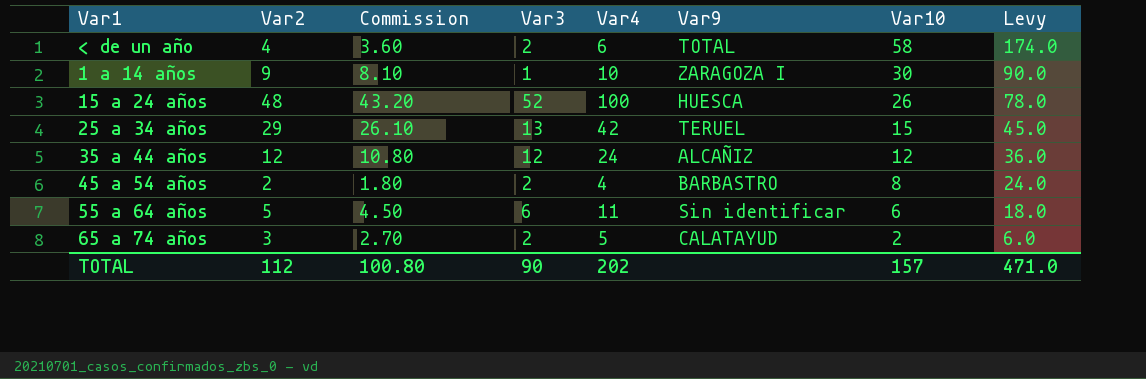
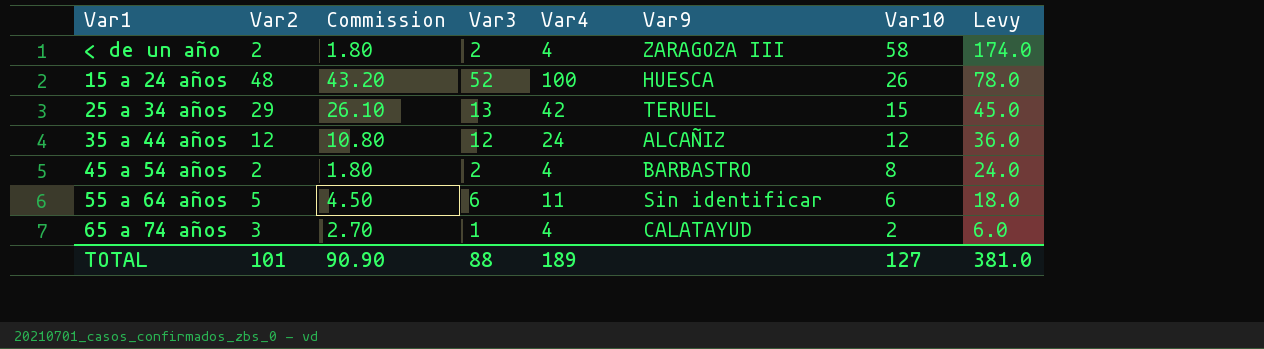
row 1 a 14 años: 9 | 8.10 | 1 | 10 | ZARAGOZA I | 30 | 90.0 -> none
< de un año | Var2: 4 -> 2
< de un año | Commission: 3.60 -> 1.80
< de un año | Var4: 6 -> 4
< de un año | Var9: TOTAL -> ZARAGOZA III
65 a 74 años | Var3: 2 -> 1
65 a 74 años | Var4: 5 -> 4
TOTAL | Var2: 112 -> 101
TOTAL | Commission: 100.80 -> 90.90
TOTAL | Var3: 90 -> 88
TOTAL | Var4: 202 -> 189
TOTAL | Var10: 157 -> 127
TOTAL | Levy: 471.0 -> 381.0

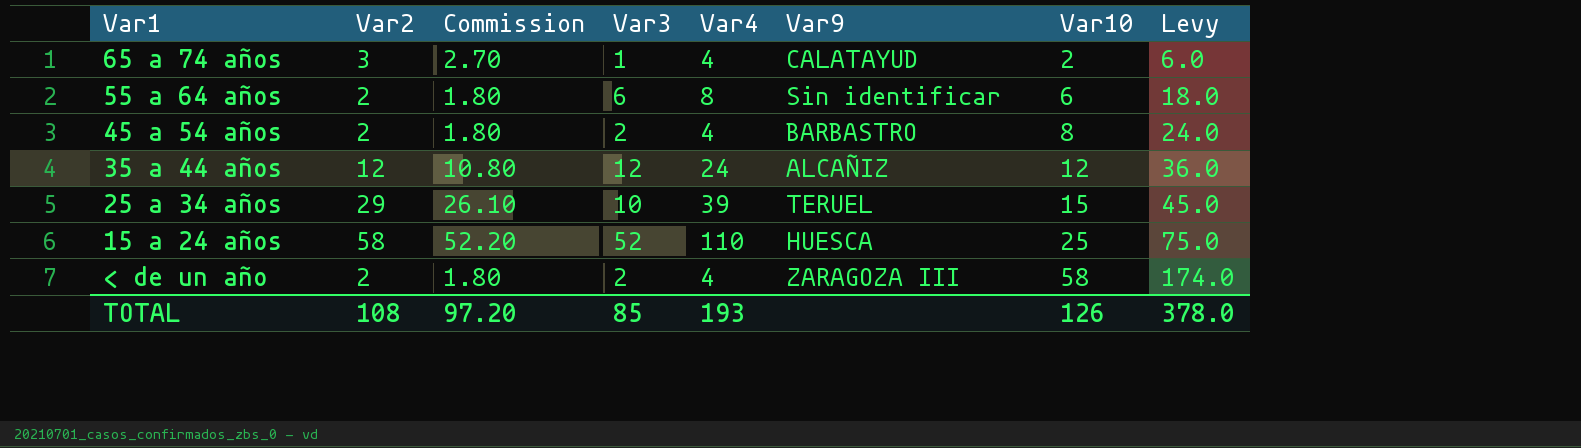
row order: Var10 descending -> Var10 ascending
55 a 64 años | Var2: 5 -> 2
55 a 64 años | Commission: 4.50 -> 1.80
55 a 64 años | Var4: 11 -> 8
25 a 34 años | Var3: 13 -> 10
25 a 34 años | Var4: 42 -> 39
15 a 24 años | Var2: 48 -> 58
15 a 24 años | Commission: 43.20 -> 52.20
15 a 24 años | Var4: 100 -> 110
15 a 24 años | Var10: 26 -> 25
15 a 24 años | Levy: 78.0 -> 75.0
TOTAL | Var2: 101 -> 108
TOTAL | Commission: 90.90 -> 97.20
TOTAL | Var3: 88 -> 85
TOTAL | Var4: 189 -> 193
TOTAL | Var10: 127 -> 126
TOTAL | Levy: 381.0 -> 378.0

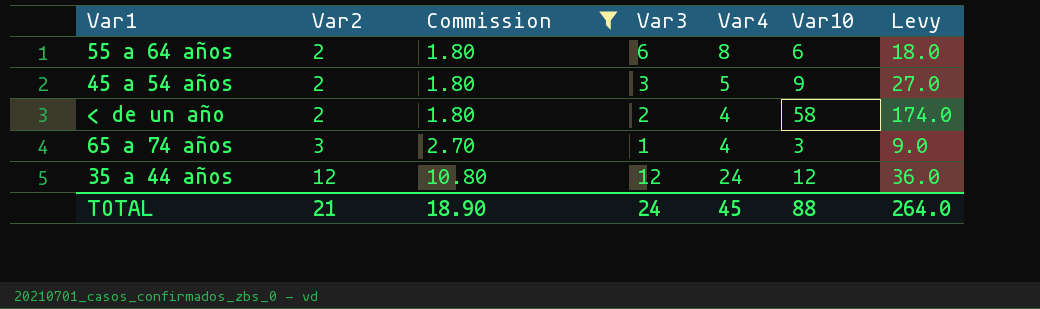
filter: none -> Commission <= 10.80
row order: Var10 ascending -> Var2 ascending
column Var9 | position: 6 -> none
45 a 54 años | Var3: 2 -> 3
45 a 54 años | Var4: 4 -> 5
45 a 54 años | Var10: 8 -> 9
45 a 54 años | Levy: 24.0 -> 27.0
65 a 74 años | Var10: 2 -> 3
65 a 74 años | Levy: 6.0 -> 9.0
TOTAL | Var2: 108 -> 21
TOTAL | Commission: 97.20 -> 18.90
TOTAL | Var3: 85 -> 24
TOTAL | Var4: 193 -> 45
TOTAL | Var10: 126 -> 88
TOTAL | Levy: 378.0 -> 264.0

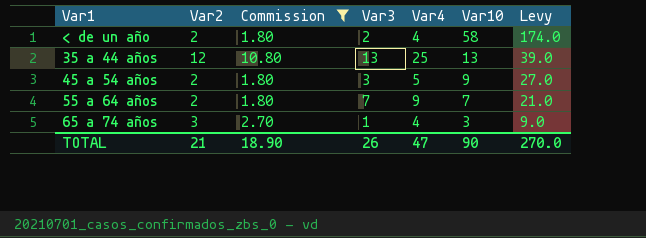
row order: Var2 ascending -> Var10 descending
35 a 44 años | Var3: 12 -> 13
35 a 44 años | Var4: 24 -> 25
35 a 44 años | Var10: 12 -> 13
35 a 44 años | Levy: 36.0 -> 39.0
55 a 64 años | Var3: 6 -> 7
55 a 64 años | Var4: 8 -> 9
55 a 64 años | Var10: 6 -> 7
55 a 64 años | Levy: 18.0 -> 21.0
TOTAL | Var3: 24 -> 26
TOTAL | Var4: 45 -> 47
TOTAL | Var10: 88 -> 90
TOTAL | Levy: 264.0 -> 270.0

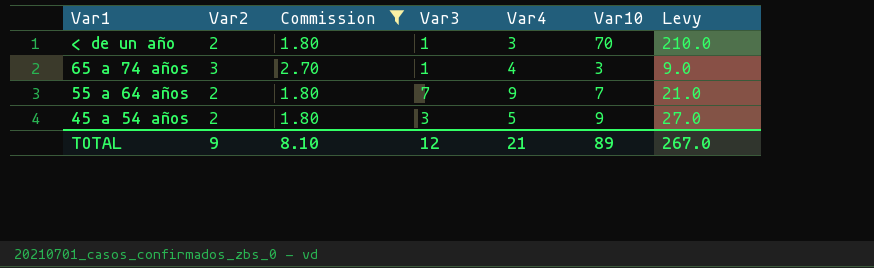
row order: Var10 descending -> Var1 descending
row 35 a 44 años: 12 | 10.80 | 13 | 25 | 13 | 39.0 -> none
< de un año | Var3: 2 -> 1
< de un año | Var4: 4 -> 3
< de un año | Var10: 58 -> 70
< de un año | Levy: 174.0 -> 210.0
TOTAL | Var2: 21 -> 9
TOTAL | Commission: 18.90 -> 8.10
TOTAL | Var3: 26 -> 12
TOTAL | Var4: 47 -> 21
TOTAL | Var10: 90 -> 89
TOTAL | Levy: 270.0 -> 267.0

